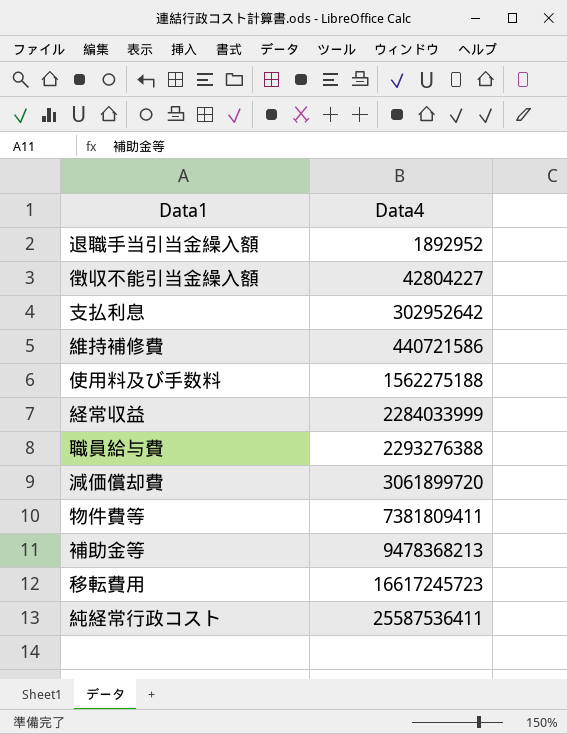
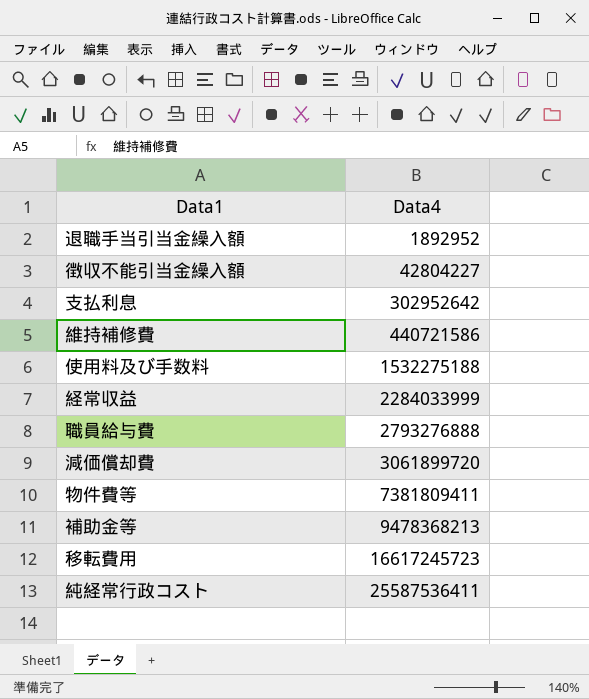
使用料及び手数料 | Data4: 1562275188 -> 1532275188
職員給与費 | Data4: 2293276388 -> 2793276888

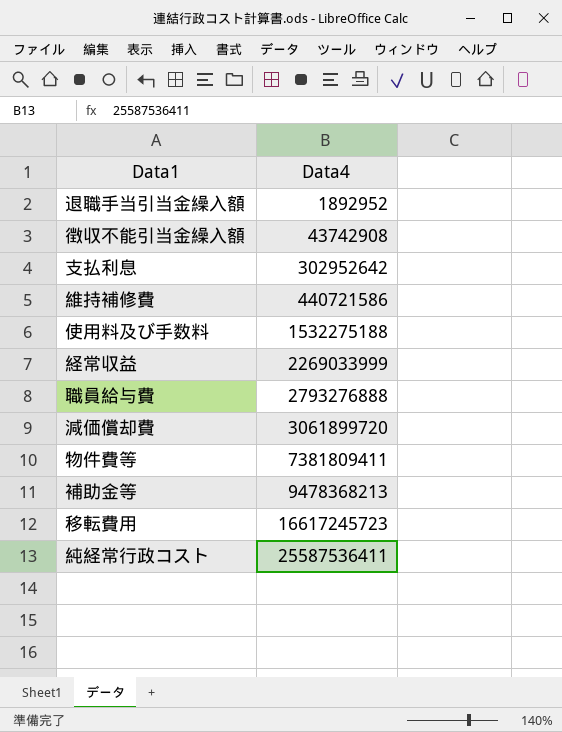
徴収不能引当金繰入額 | Data4: 42804227 -> 43742908
経常収益 | Data4: 2284033999 -> 2269033999

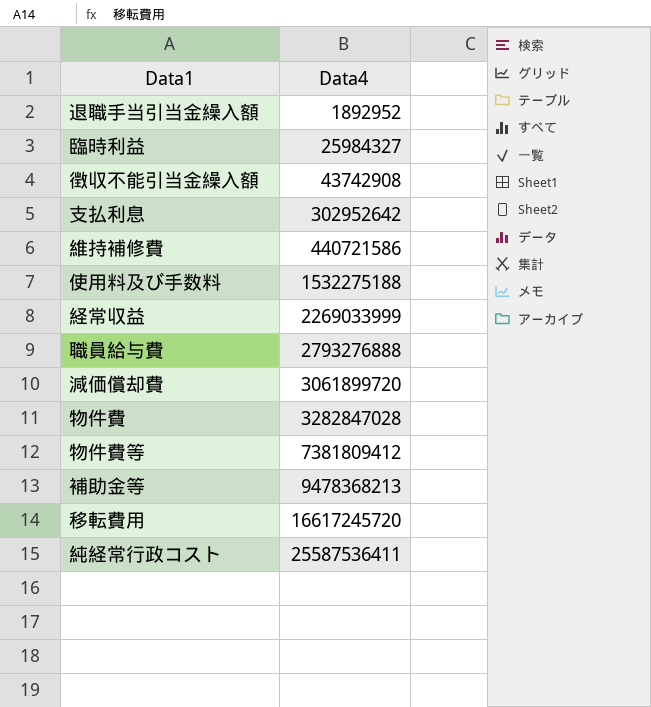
row 臨時利益: none -> 25984327
row 物件費: none -> 3282847028
物件費等 | Data4: 7381809411 -> 7381809412
移転費用 | Data4: 16617245723 -> 16617245720

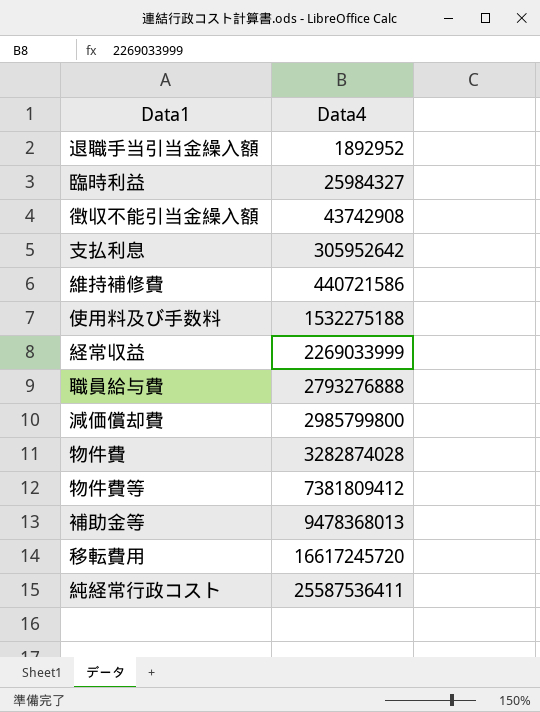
支払利息 | Data4: 302952642 -> 305952642
減価償却費 | Data4: 3061899720 -> 2985799800
物件費 | Data4: 3282847028 -> 3282874028
補助金等 | Data4: 9478368213 -> 9478368013

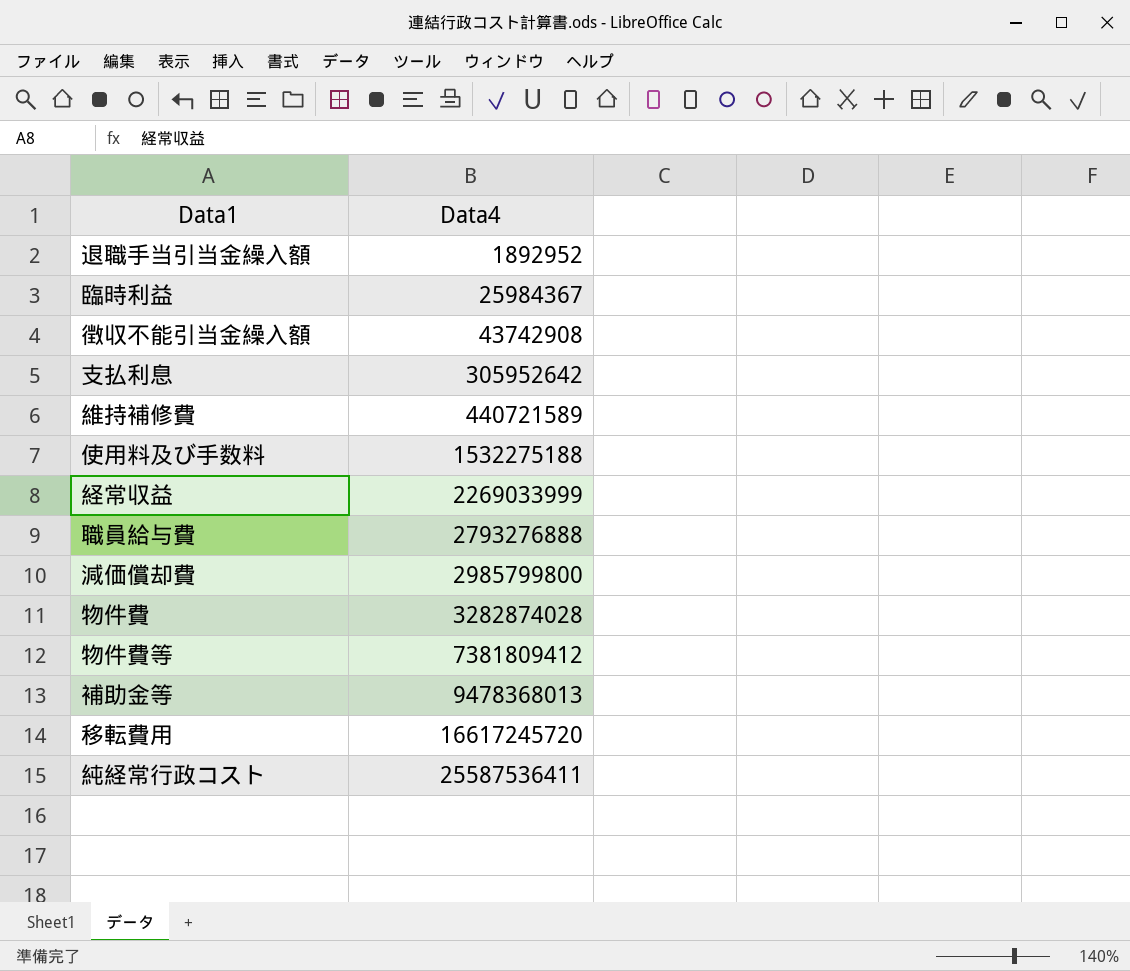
臨時利益 | Data4: 25984327 -> 25984367
維持補修費 | Data4: 440721586 -> 440721589

